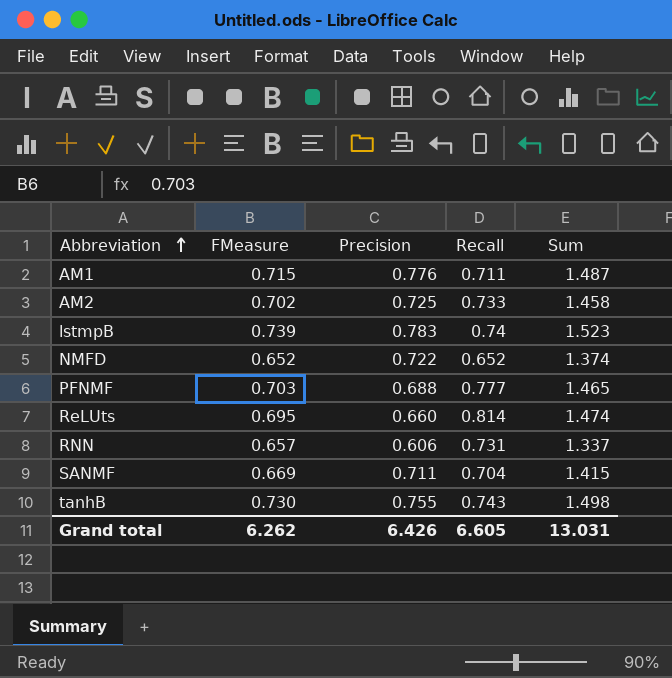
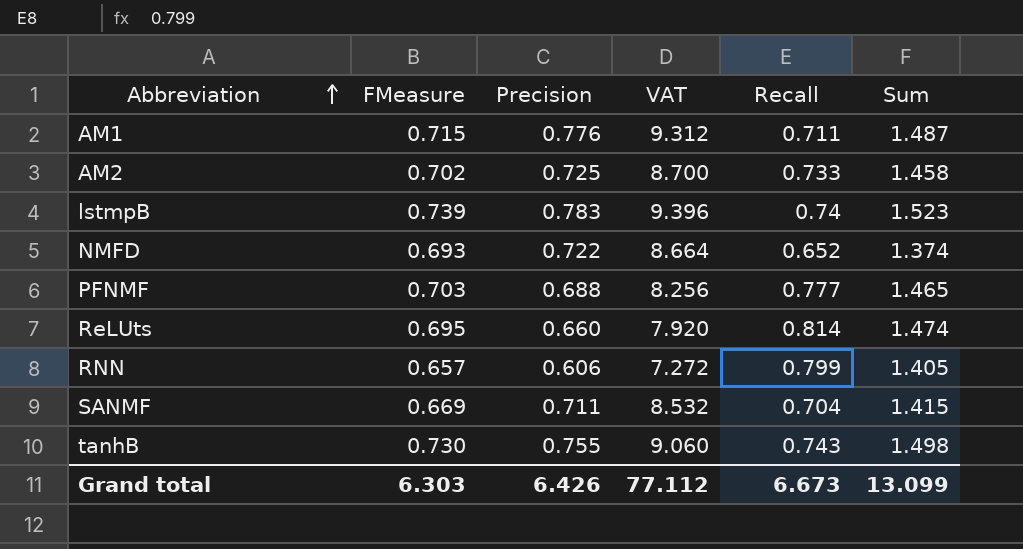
column VAT | formula: none -> [Precision] * 12
NMFD | FMeasure: 0.652 -> 0.693
RNN | Recall: 0.731 -> 0.799
RNN | Sum: 1.337 -> 1.405
Grand total | FMeasure: 6.262 -> 6.303
Grand total | Recall: 6.605 -> 6.673
Grand total | Sum: 13.031 -> 13.099

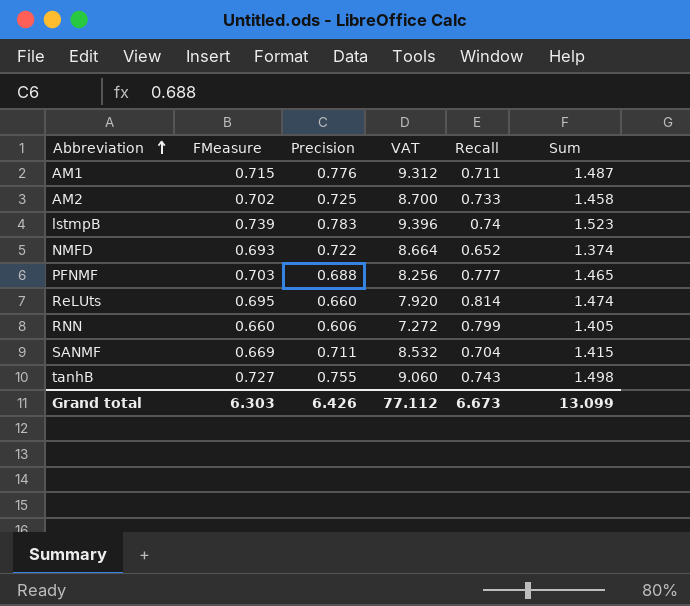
RNN | FMeasure: 0.657 -> 0.660
tanhB | FMeasure: 0.730 -> 0.727

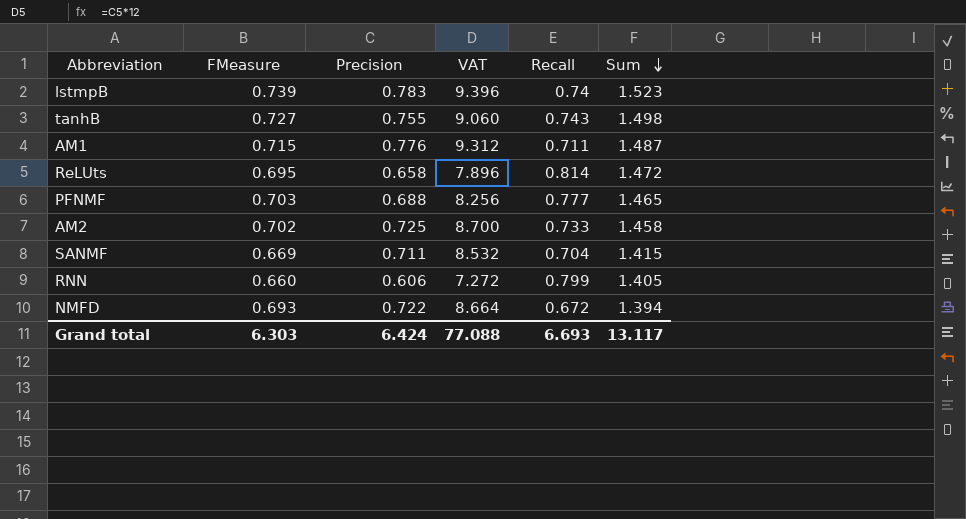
row order: Abbreviation ascending -> Sum descending
ReLUts | Precision: 0.660 -> 0.658
ReLUts | VAT: 7.920 -> 7.896
ReLUts | Sum: 1.474 -> 1.472
NMFD | Recall: 0.652 -> 0.672
NMFD | Sum: 1.374 -> 1.394
Grand total | Precision: 6.426 -> 6.424
Grand total | VAT: 77.112 -> 77.088
Grand total | Recall: 6.673 -> 6.693
Grand total | Sum: 13.099 -> 13.117

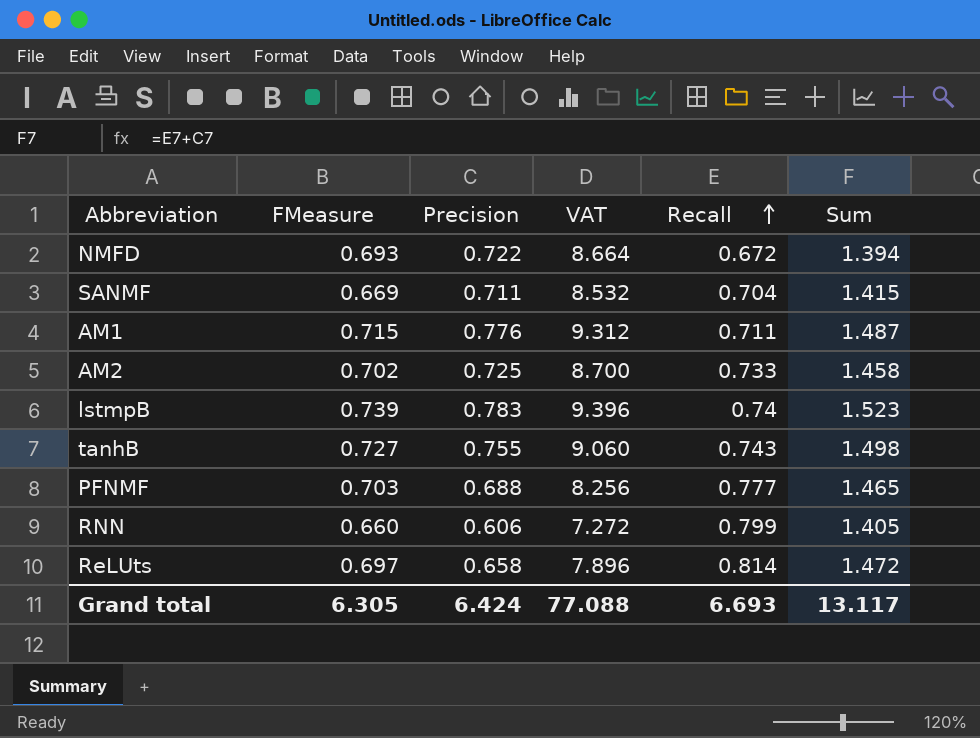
row order: Sum descending -> Recall ascending
ReLUts | FMeasure: 0.695 -> 0.697
Grand total | FMeasure: 6.303 -> 6.305

